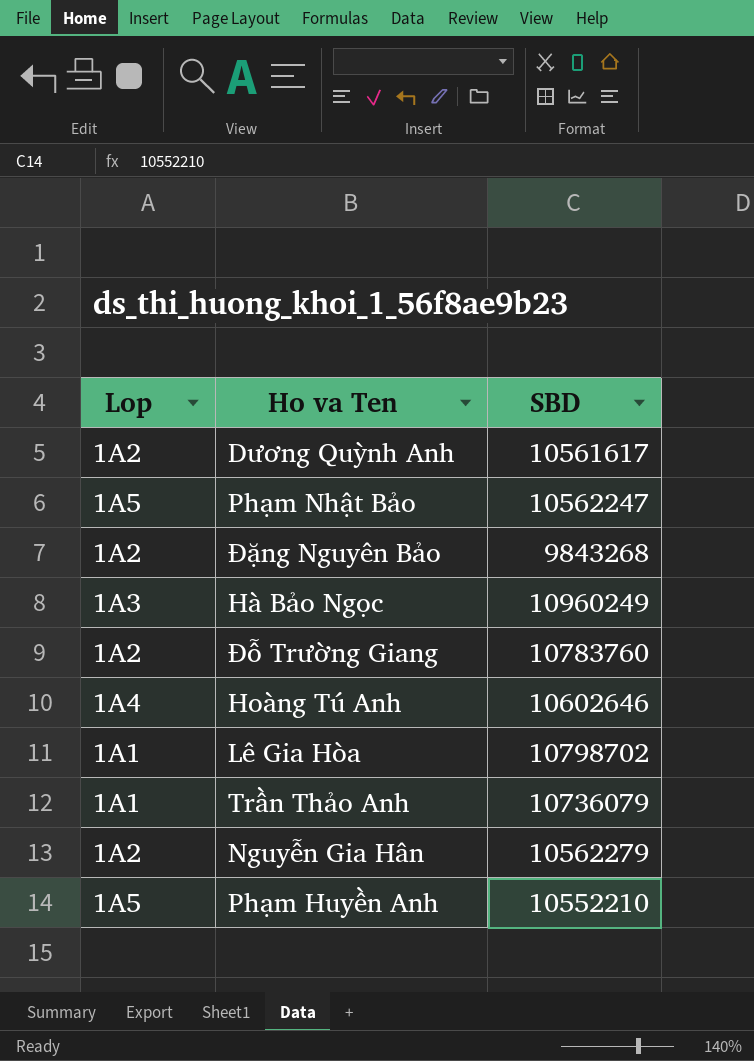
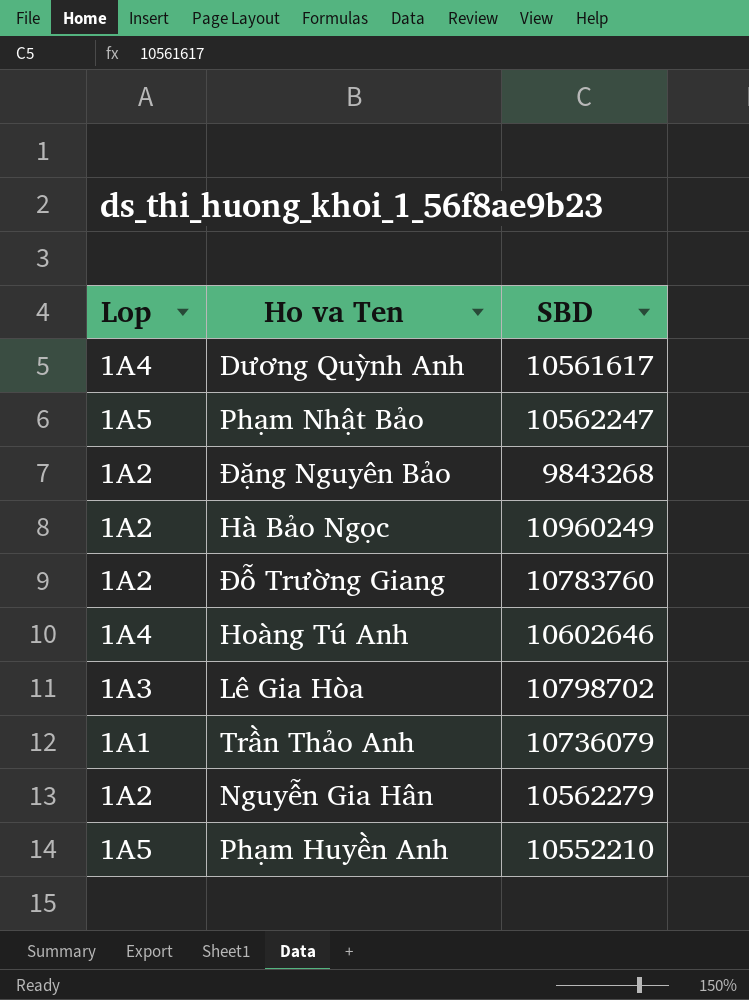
Dương Quỳnh Anh | Lop: 1A2 -> 1A4
Hà Bảo Ngọc | Lop: 1A3 -> 1A2
Lê Gia Hòa | Lop: 1A1 -> 1A3

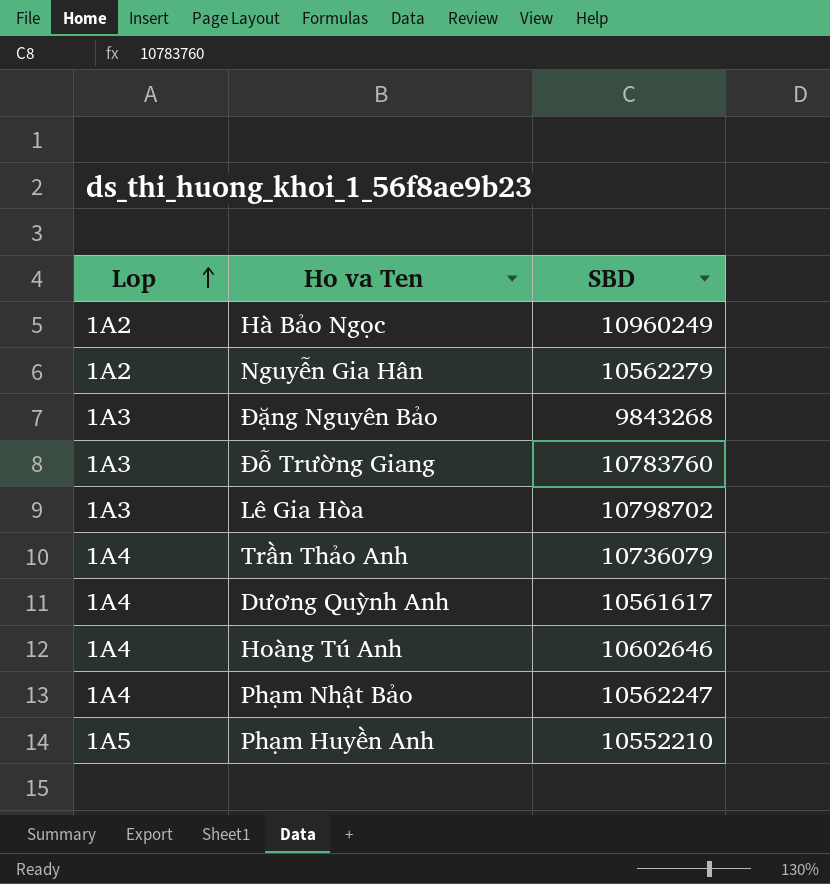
row order: none -> Lop ascending
Đặng Nguyên Bảo | Lop: 1A2 -> 1A3
Đỗ Trường Giang | Lop: 1A2 -> 1A3
Trần Thảo Anh | Lop: 1A1 -> 1A4
Phạm Nhật Bảo | Lop: 1A5 -> 1A4

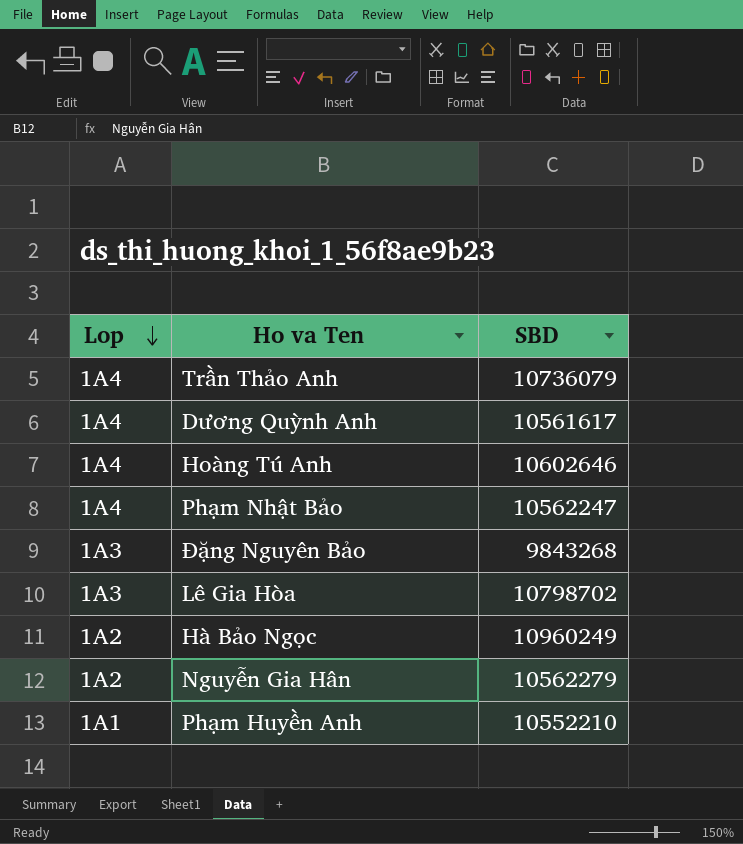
row order: Lop ascending -> Lop descending
row Đỗ Trường Giang: 1A3 | 10783760 -> none
Phạm Huyền Anh | Lop: 1A5 -> 1A1

